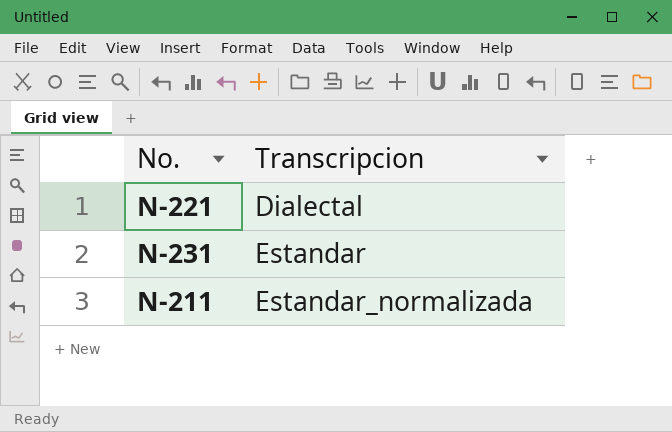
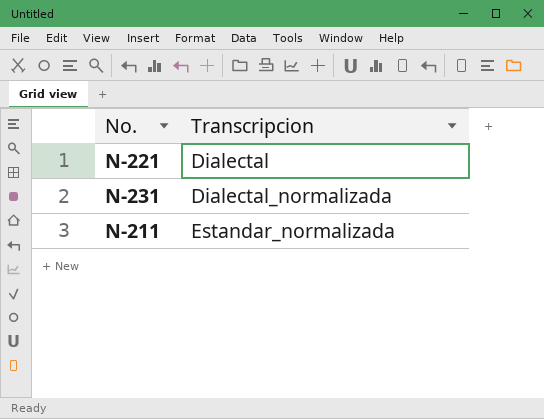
N-231 | Transcripcion: Estandar -> Dialectal_normalizada

